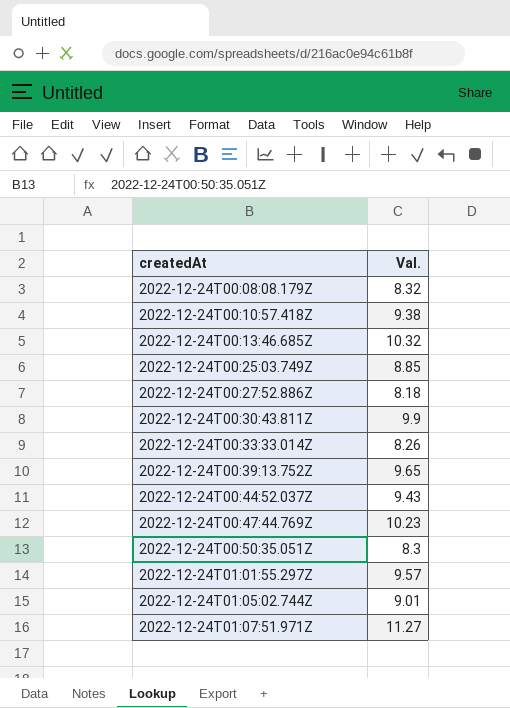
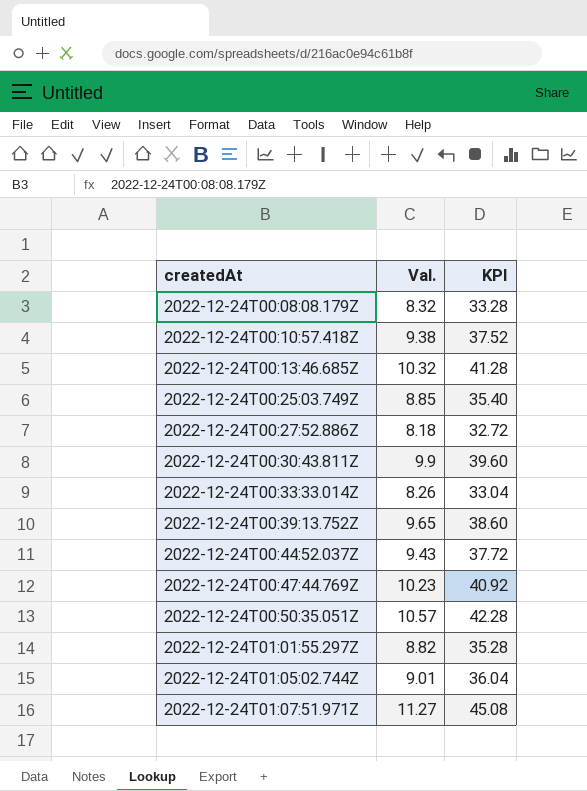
column KPI | formula: none -> [Val.] * 4
2022-12-24T00:50:35.051Z | Val.: 8.3 -> 10.57
2022-12-24T01:01:55.297Z | Val.: 9.57 -> 8.82

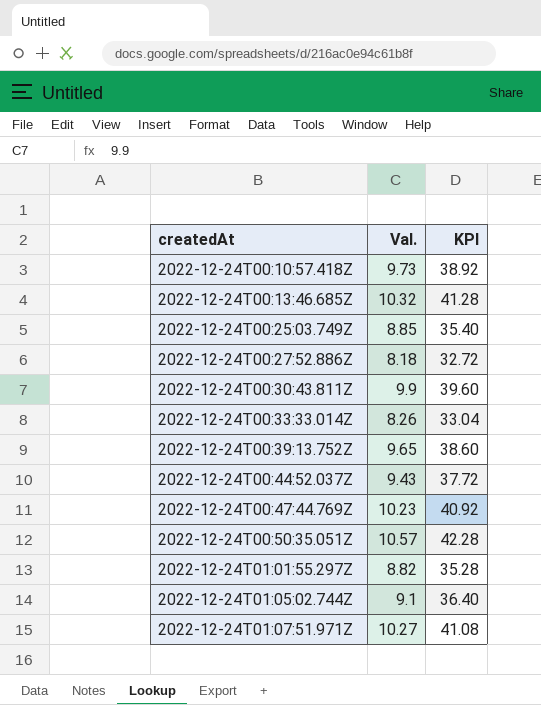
row 2022-12-24T00:08:08.179Z: 8.32 | 33.28 -> none
2022-12-24T00:10:57.418Z | Val.: 9.38 -> 9.73
2022-12-24T00:10:57.418Z | KPI: 37.52 -> 38.92
2022-12-24T01:05:02.744Z | Val.: 9.01 -> 9.1
2022-12-24T01:05:02.744Z | KPI: 36.04 -> 36.40
2022-12-24T01:07:51.971Z | Val.: 11.27 -> 10.27
2022-12-24T01:07:51.971Z | KPI: 45.08 -> 41.08

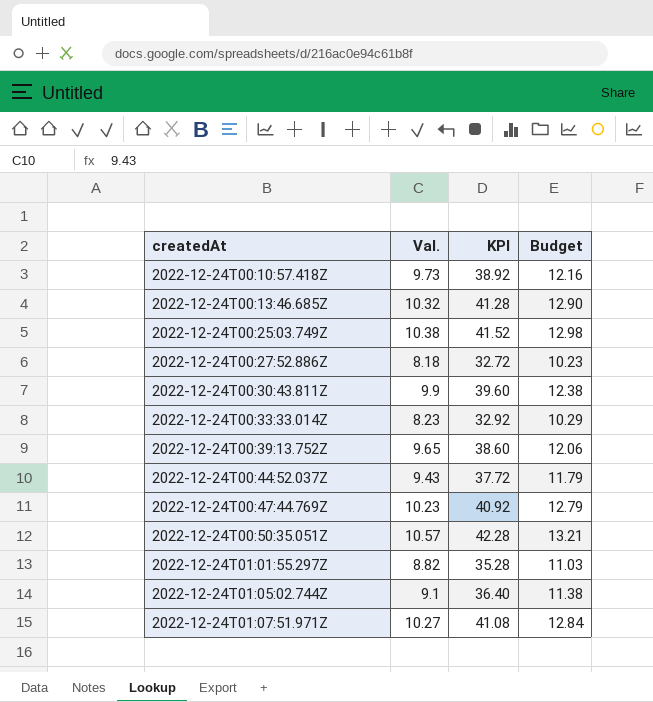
column Budget | formula: none -> [Val.] * 1.25
2022-12-24T00:25:03.749Z | Val.: 8.85 -> 10.38
2022-12-24T00:25:03.749Z | KPI: 35.40 -> 41.52
2022-12-24T00:33:33.014Z | Val.: 8.26 -> 8.23
2022-12-24T00:33:33.014Z | KPI: 33.04 -> 32.92

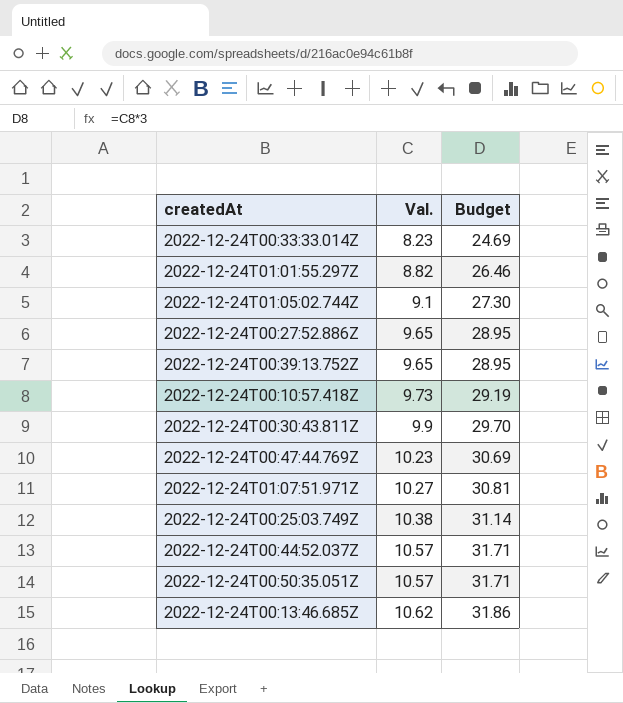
row order: createdAt ascending -> Val. ascending
column KPI | formula: [Val.] * 4 -> none
column Budget | formula: [Val.] * 1.25 -> [Val.] * 3
2022-12-24T00:27:52.886Z | Val.: 8.18 -> 9.65
2022-12-24T00:44:52.037Z | Val.: 9.43 -> 10.57
2022-12-24T00:13:46.685Z | Val.: 10.32 -> 10.62

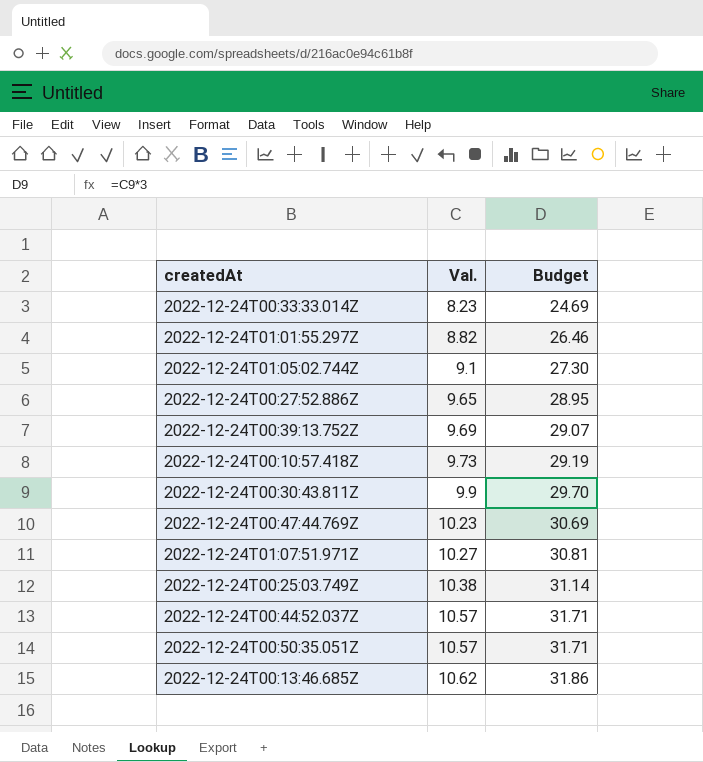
2022-12-24T00:39:13.752Z | Val.: 9.65 -> 9.69
2022-12-24T00:39:13.752Z | Budget: 28.95 -> 29.07

